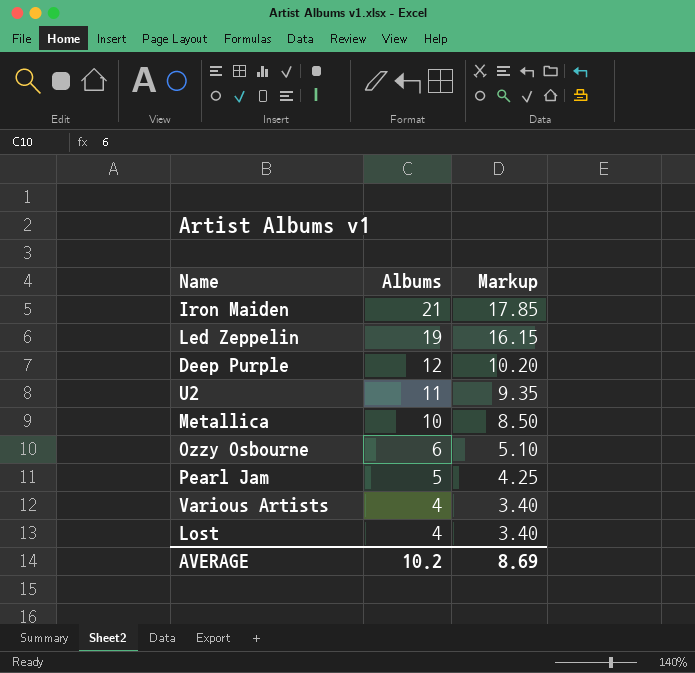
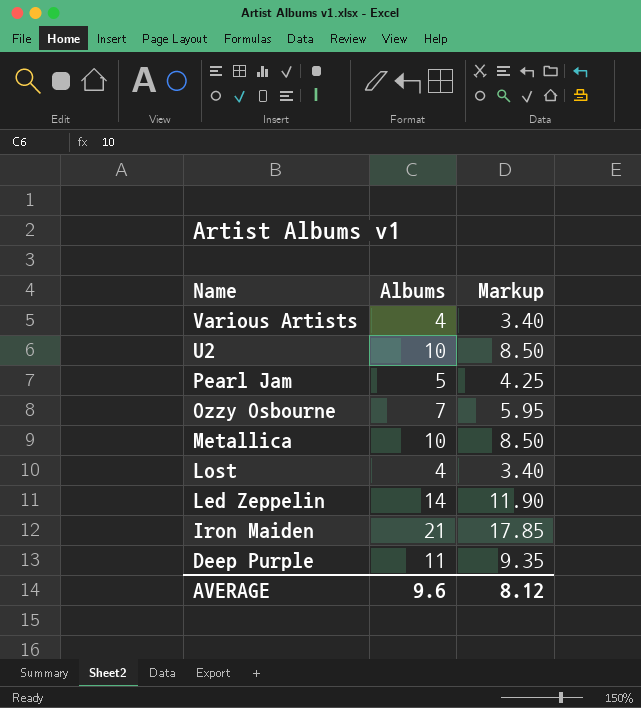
row order: Albums descending -> Name descending
U2 | Albums: 11 -> 10
U2 | Markup: 9.35 -> 8.50
Ozzy Osbourne | Albums: 6 -> 7
Ozzy Osbourne | Markup: 5.10 -> 5.95
Led Zeppelin | Albums: 19 -> 14
Led Zeppelin | Markup: 16.15 -> 11.90
Deep Purple | Albums: 12 -> 11
Deep Purple | Markup: 10.20 -> 9.35
AVERAGE | Albums: 10.2 -> 9.6
AVERAGE | Markup: 8.69 -> 8.12

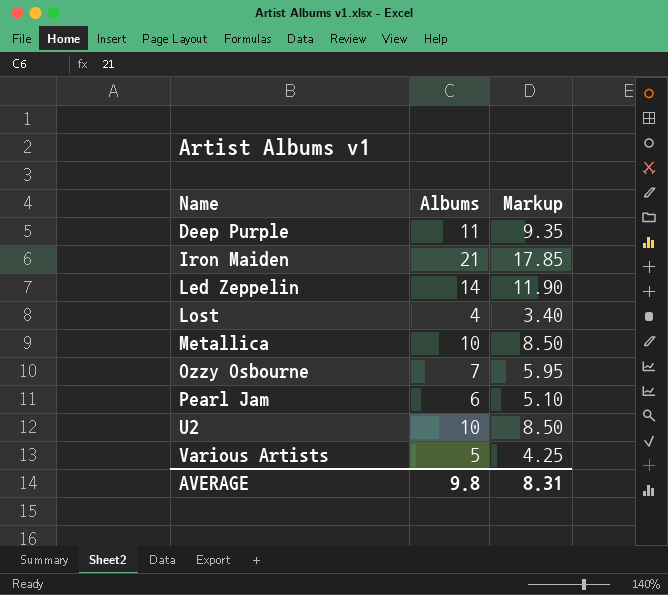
row order: Name descending -> Name ascending
Pearl Jam | Albums: 5 -> 6
Pearl Jam | Markup: 4.25 -> 5.10
Various Artists | Albums: 4 -> 5
Various Artists | Markup: 3.40 -> 4.25
AVERAGE | Albums: 9.6 -> 9.8
AVERAGE | Markup: 8.12 -> 8.31

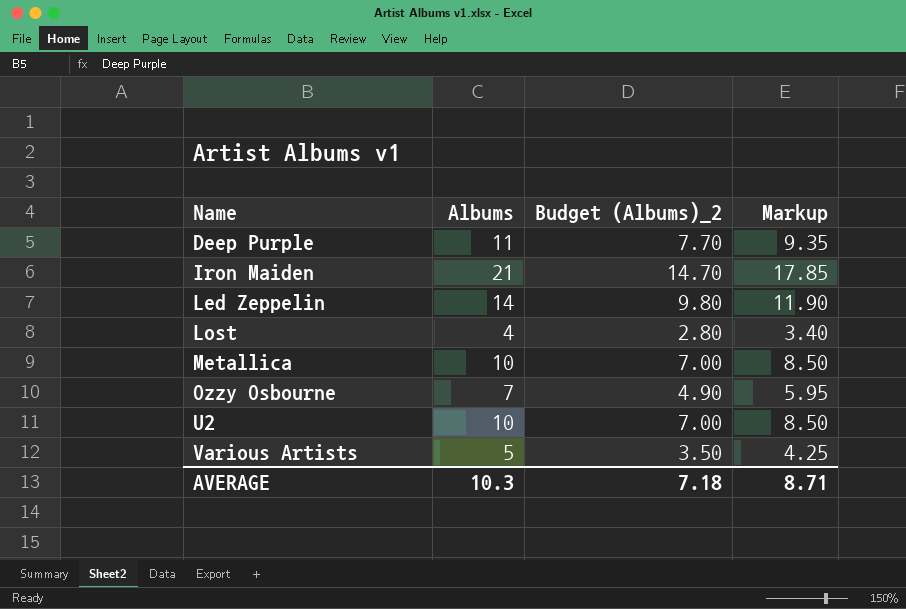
column Budget (Albums)_2 | formula: none -> [Albums] * 0.7
row Pearl Jam: 6 | 5.10 -> none
AVERAGE | Albums: 9.8 -> 10.3
AVERAGE | Markup: 8.31 -> 8.71

